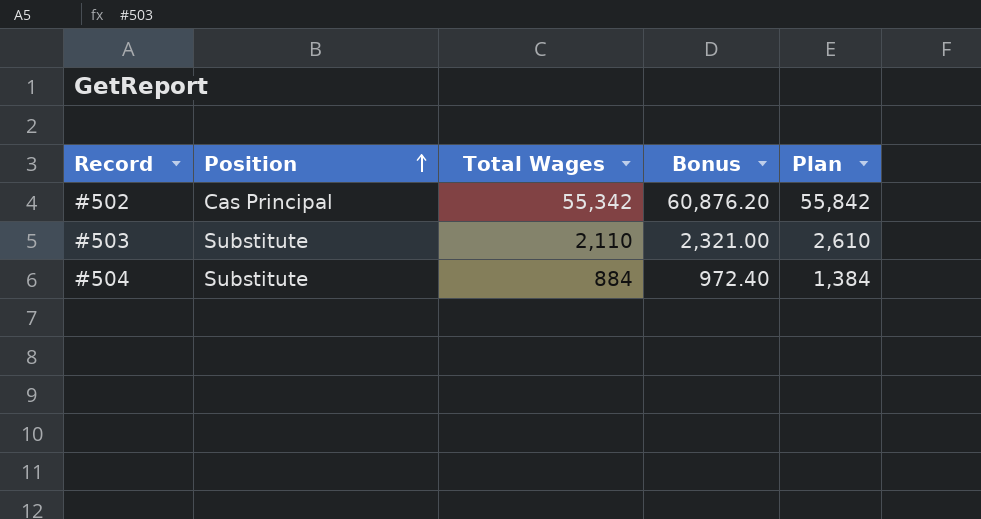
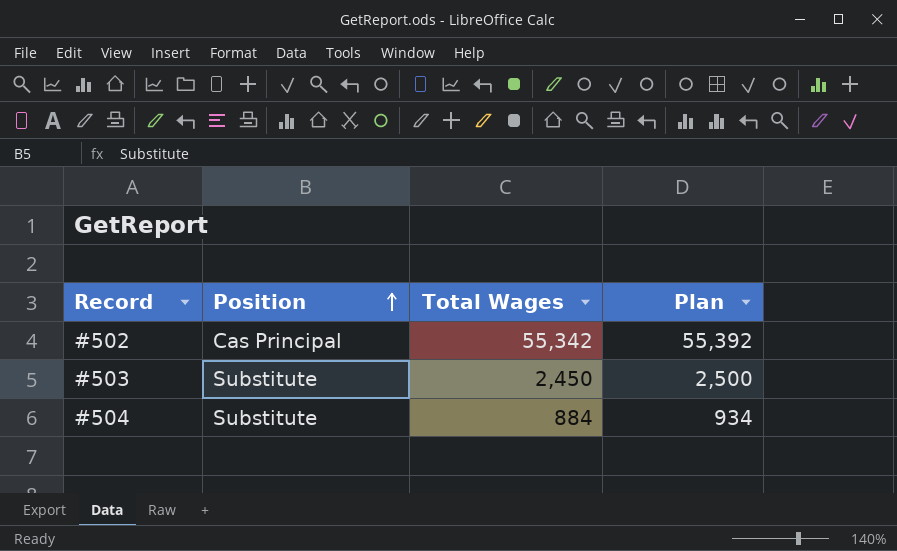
column Bonus | formula: [Total Wages] * 1.1 -> none
column Plan | formula: [Total Wages] + 500 -> [Total Wages] + 50
#503 | Total Wages: 2,110 -> 2,450

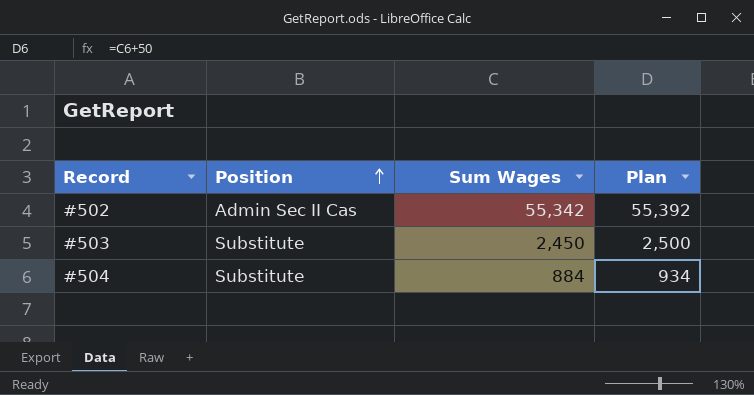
column name: Total Wages -> Sum Wages
#502 | Position: Cas Principal -> Admin Sec II Cas

